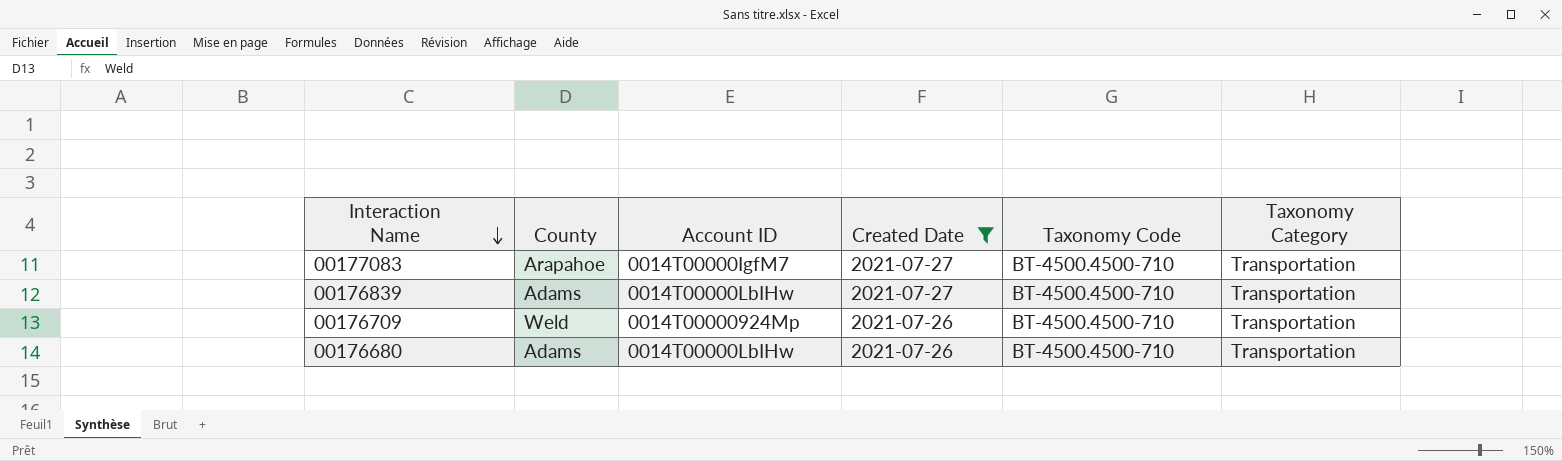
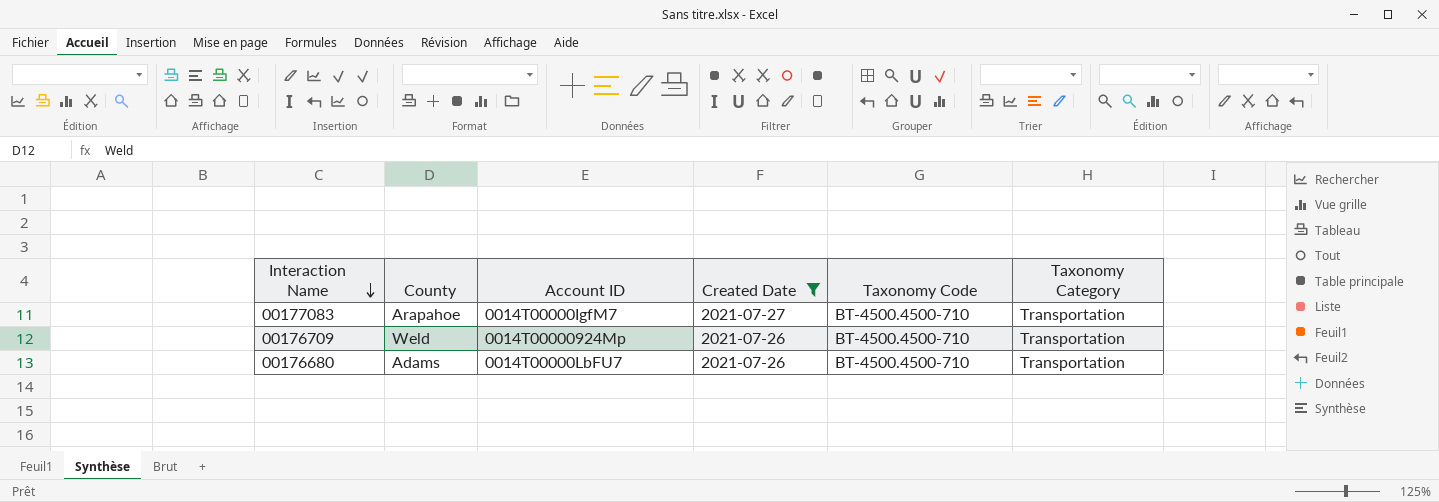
row 00176839: Adams | 0014T00000LbIHw | 2021-07-27 | BT-4500.4500-710 | Transportation -> none
00176680 | Account ID: 0014T00000LbIHw -> 0014T00000LbFU7

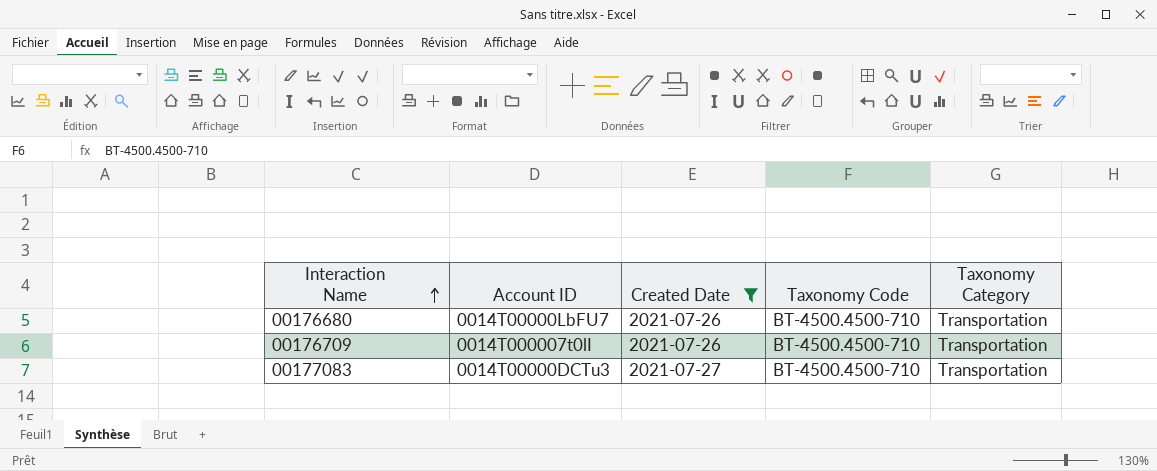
row order: Interaction Name descending -> Interaction Name ascending
column County | position: 2 -> none
00176709 | Account ID: 0014T00000924Mp -> 0014T000007t0lI
00177083 | Account ID: 0014T00000IgfM7 -> 0014T00000DCTu3

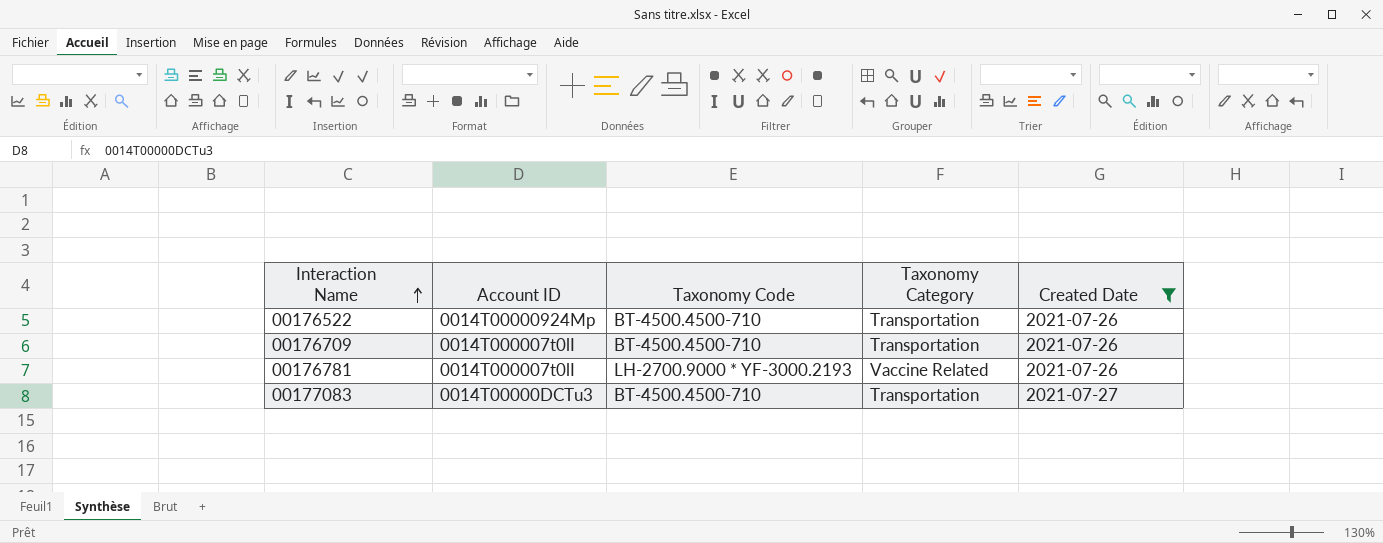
column Created Date | position: 3 -> 5
row 00176680: 0014T00000LbFU7 | 2021-07-26 | BT-4500.4500-710 | Transportation -> none
row 00176522: none -> 0014T00000924Mp | BT-4500.4500-710 | Transportation | 2021-07-26
row 00176781: none -> 0014T000007t0lI | LH-2700.9000 * YF-3000.2193 | Vaccine Related | 2021-07-26

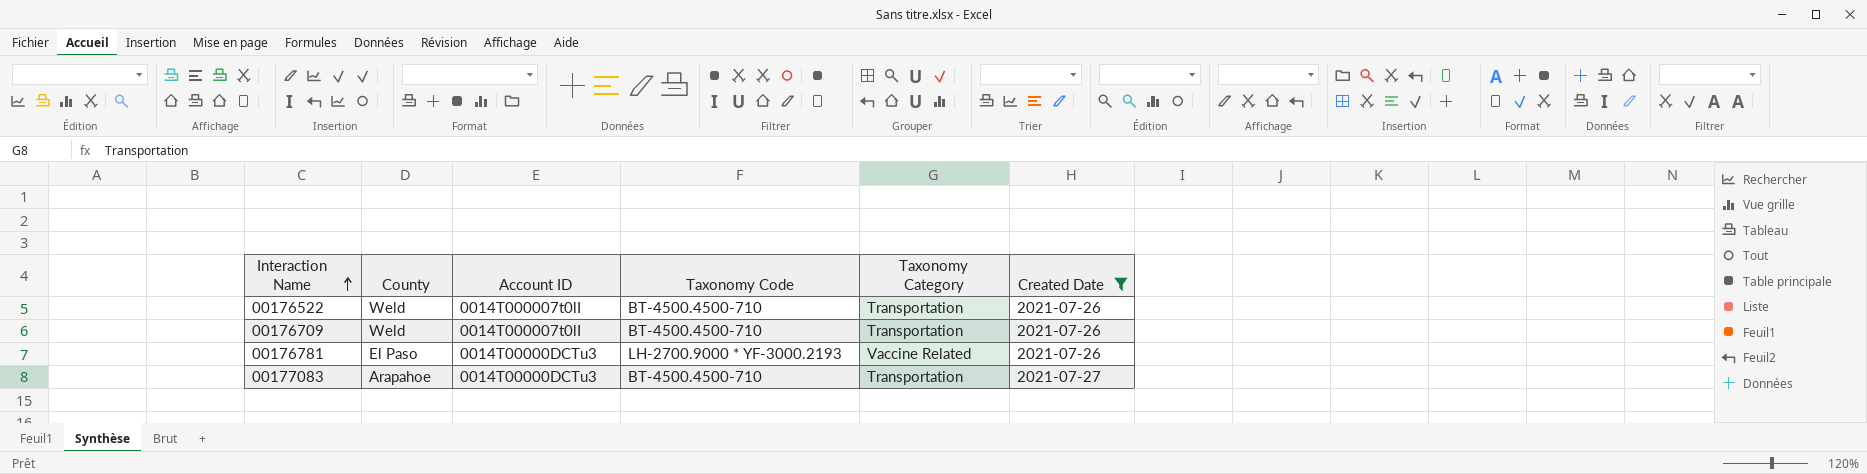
column County | position: none -> 2
00176522 | Account ID: 0014T00000924Mp -> 0014T000007t0lI
00176781 | Account ID: 0014T000007t0lI -> 0014T00000DCTu3

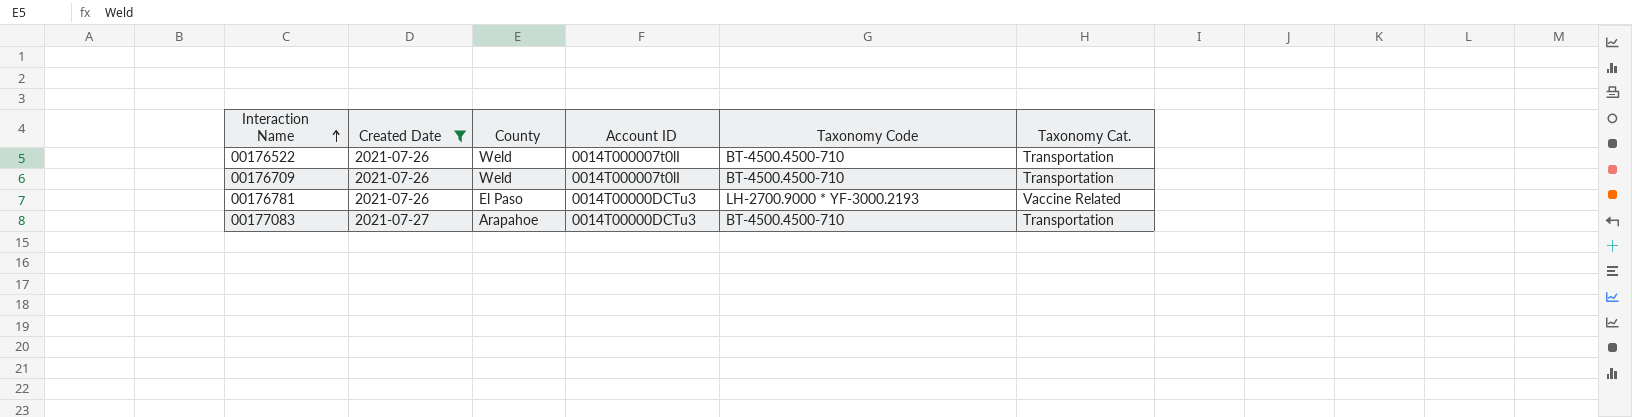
column Created Date | position: 6 -> 2
column name: Taxonomy Category -> Taxonomy Cat.

